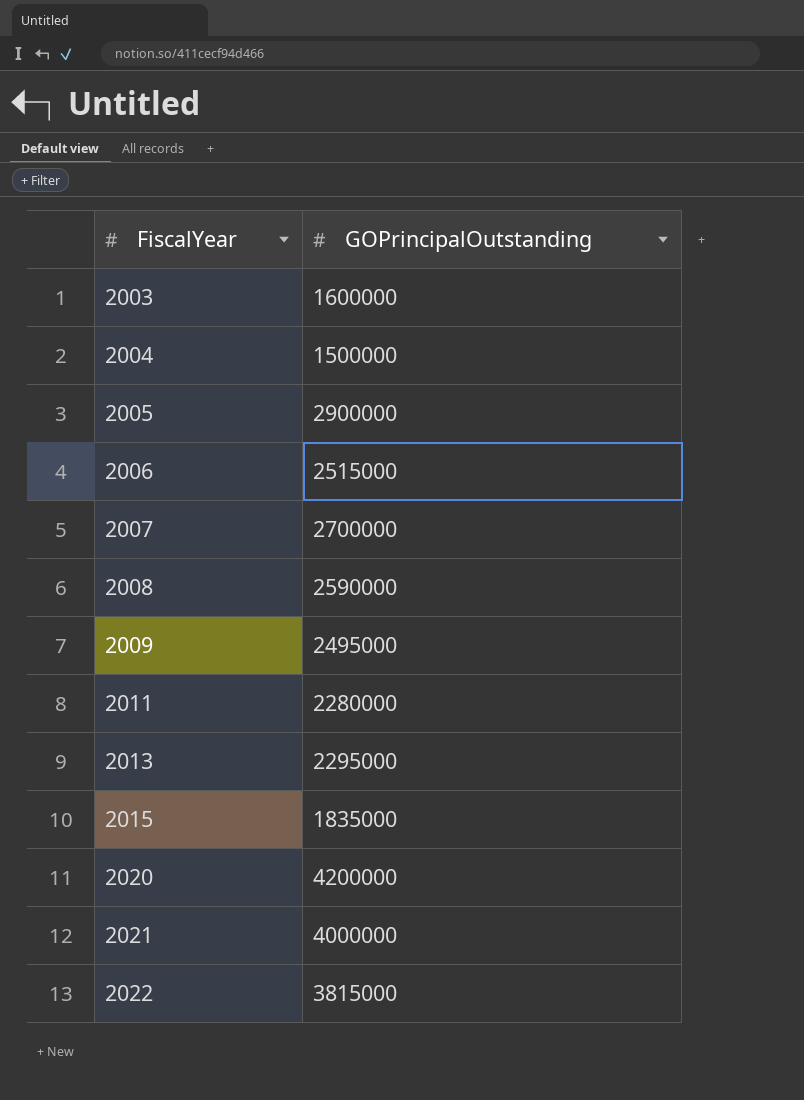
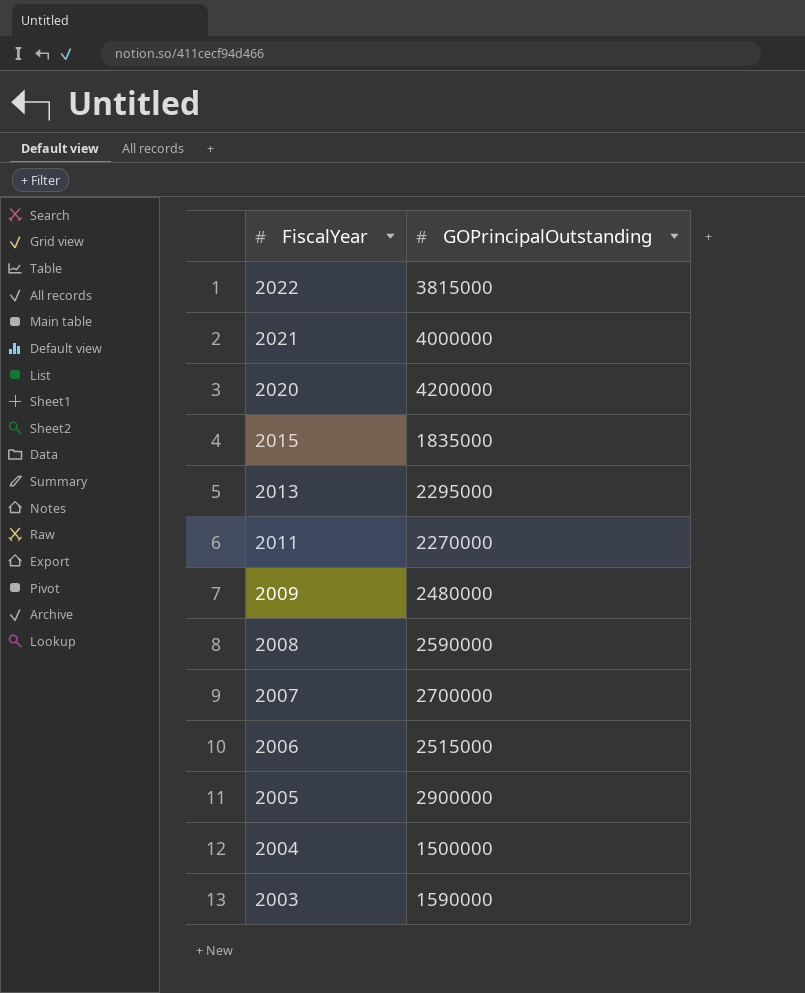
row order: FiscalYear ascending -> FiscalYear descending
2011 | GOPrincipalOutstanding: 2280000 -> 2270000
2009 | GOPrincipalOutstanding: 2495000 -> 2480000
2003 | GOPrincipalOutstanding: 1600000 -> 1590000

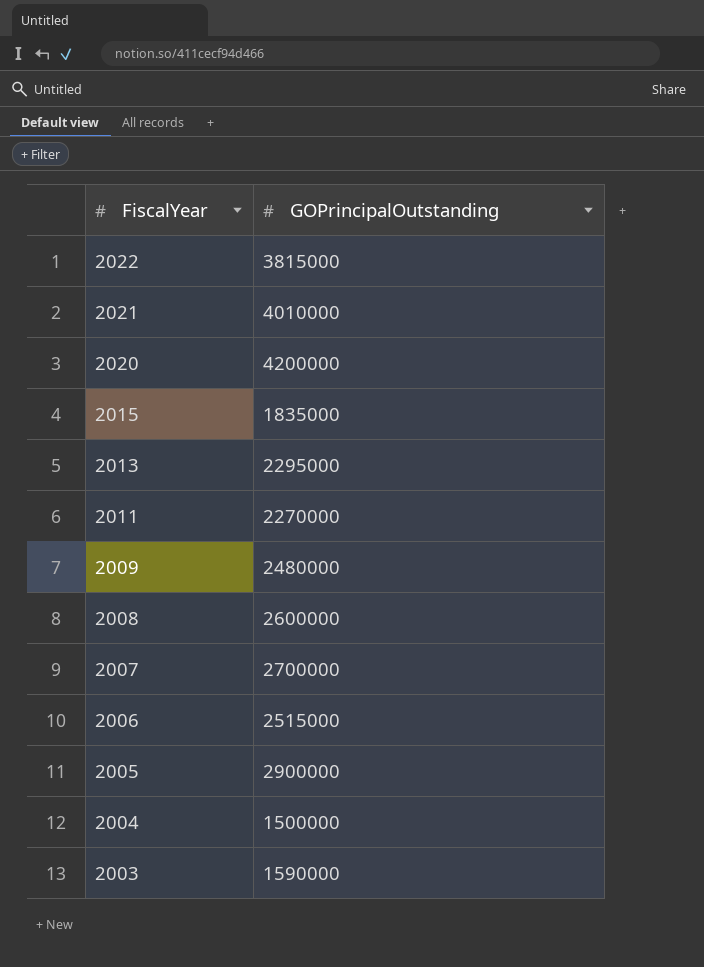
2021 | GOPrincipalOutstanding: 4000000 -> 4010000
2008 | GOPrincipalOutstanding: 2590000 -> 2600000

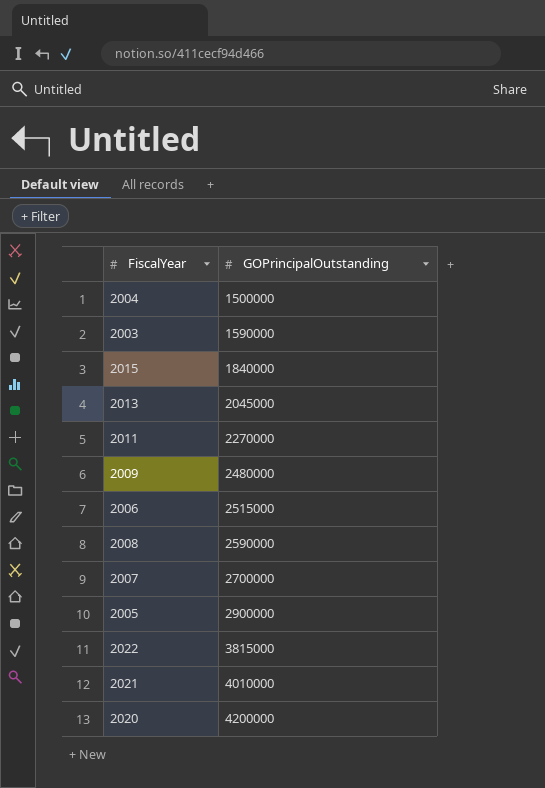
row order: FiscalYear descending -> GOPrincipalOutstanding ascending
2015 | GOPrincipalOutstanding: 1835000 -> 1840000
2013 | GOPrincipalOutstanding: 2295000 -> 2045000
2008 | GOPrincipalOutstanding: 2600000 -> 2590000

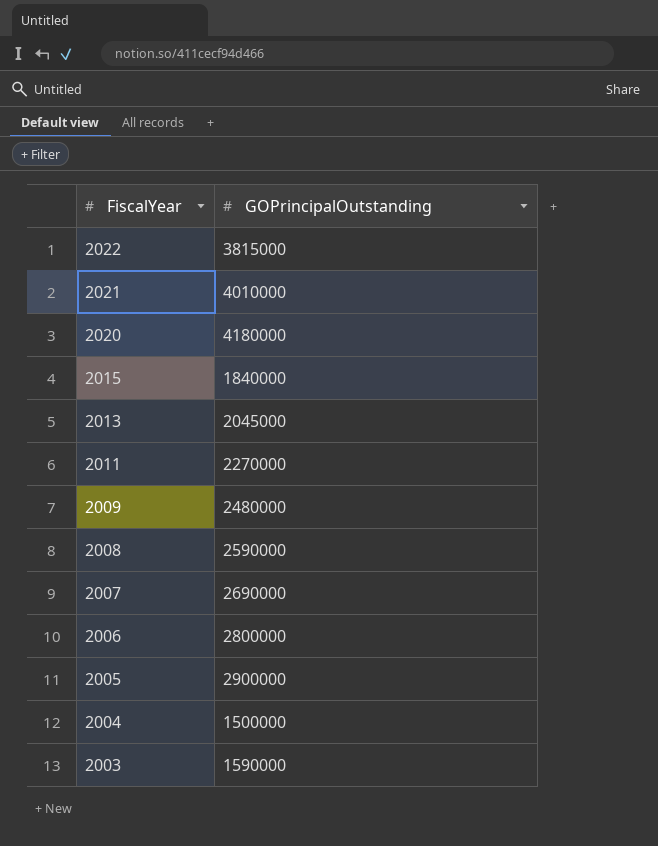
row order: GOPrincipalOutstanding ascending -> FiscalYear descending
2020 | GOPrincipalOutstanding: 4200000 -> 4180000
2007 | GOPrincipalOutstanding: 2700000 -> 2690000
2006 | GOPrincipalOutstanding: 2515000 -> 2800000

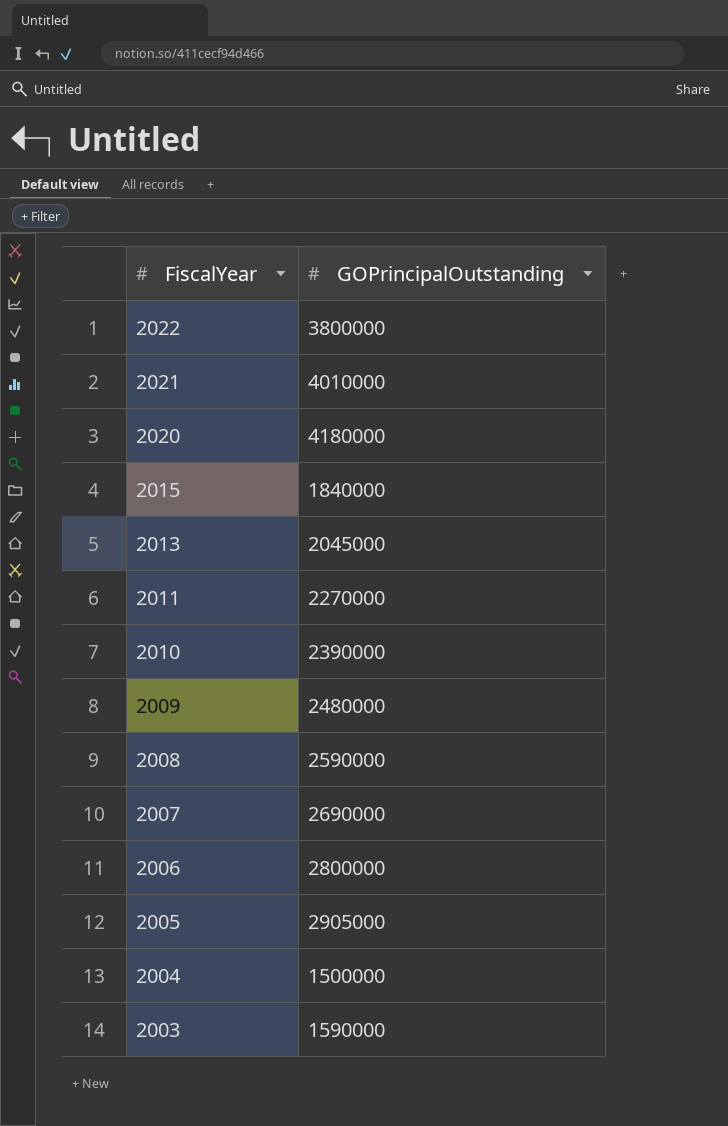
2022 | GOPrincipalOutstanding: 3815000 -> 3800000
row 2010: none -> 2390000
2005 | GOPrincipalOutstanding: 2900000 -> 2905000

